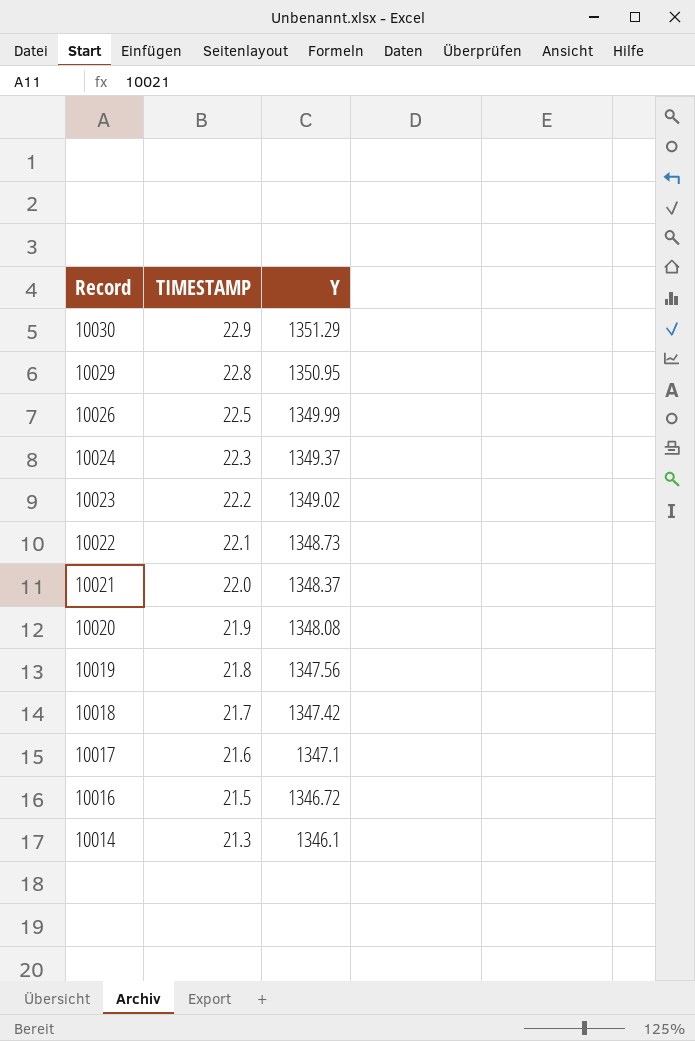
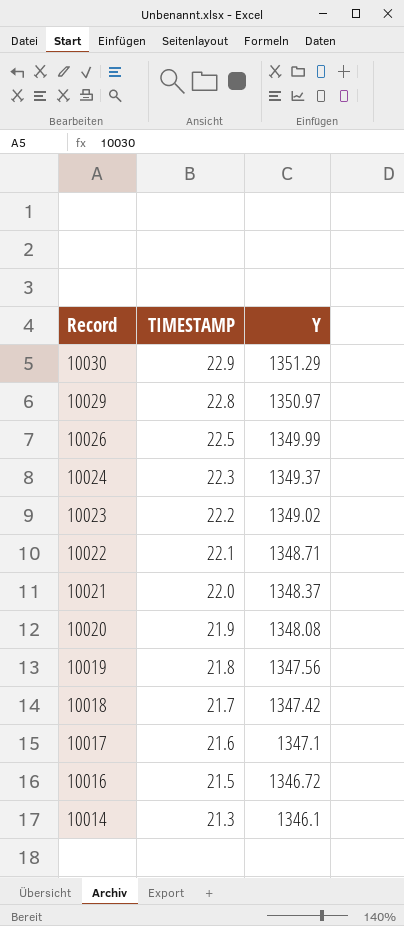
10029 | Y: 1350.95 -> 1350.97
10022 | Y: 1348.73 -> 1348.71

